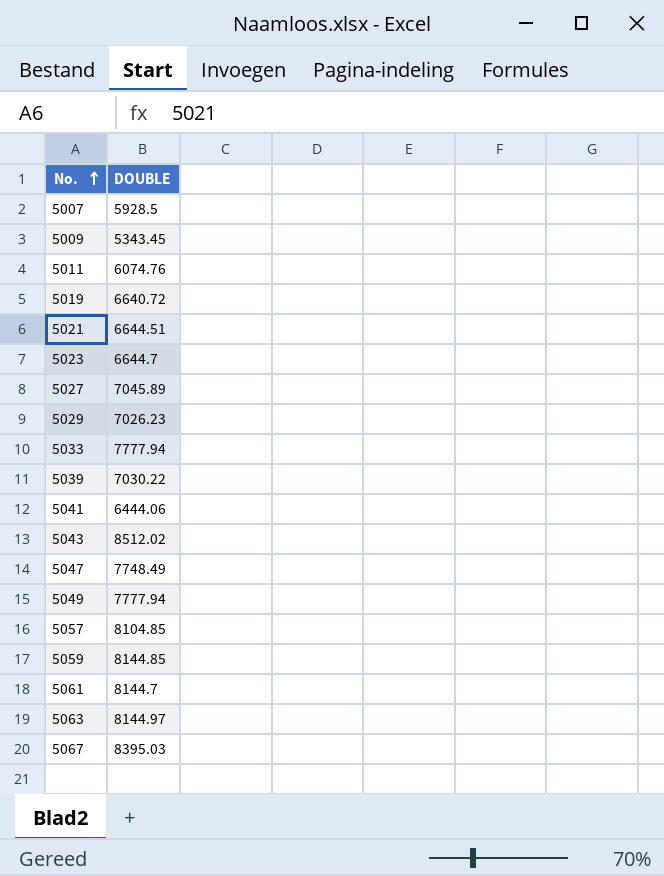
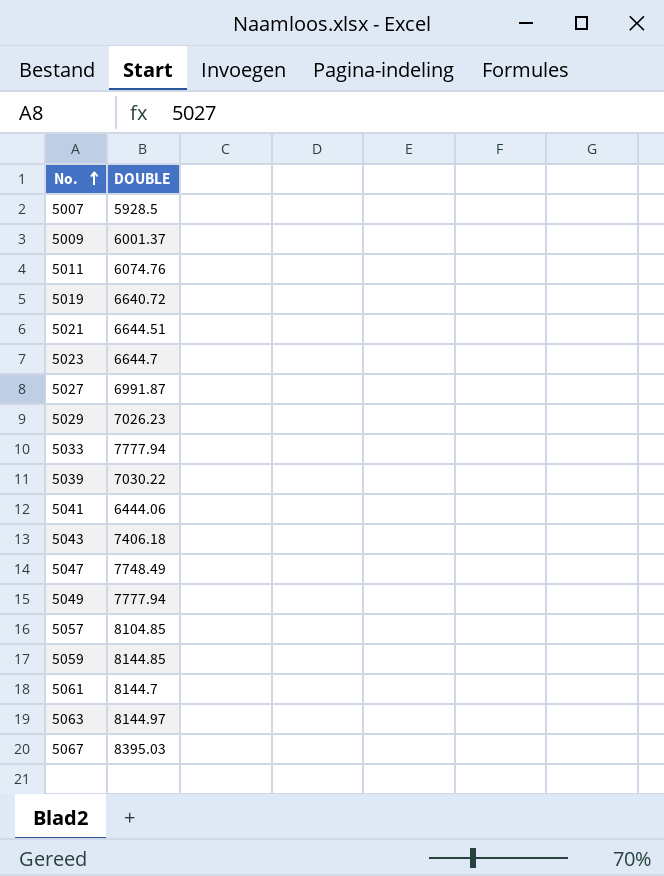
5009 | DOUBLE: 5343.45 -> 6001.37
5027 | DOUBLE: 7045.89 -> 6991.87
5043 | DOUBLE: 8512.02 -> 7406.18

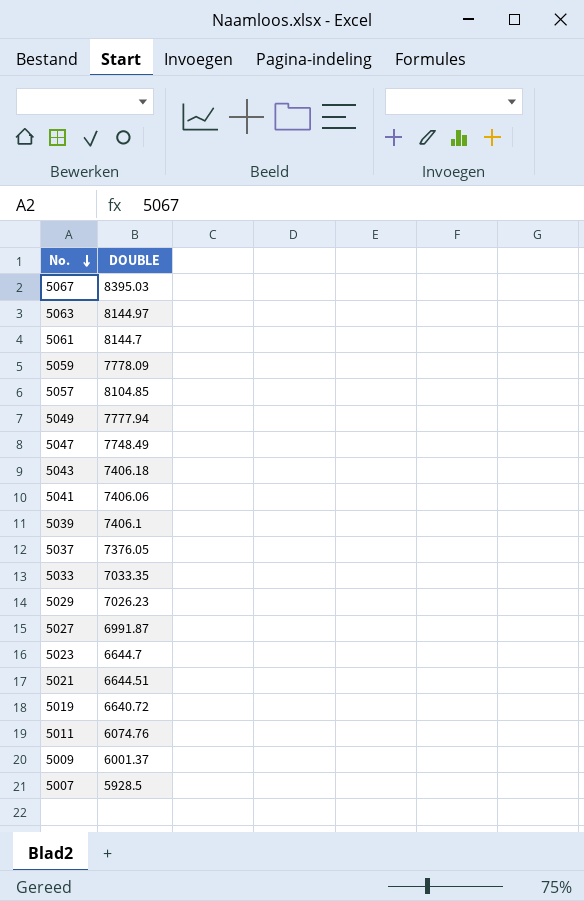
row order: No. ascending -> No. descending
5059 | DOUBLE: 8144.85 -> 7778.09
5041 | DOUBLE: 6444.06 -> 7406.06
5039 | DOUBLE: 7030.22 -> 7406.1
row 5037: none -> 7376.05
5033 | DOUBLE: 7777.94 -> 7033.35

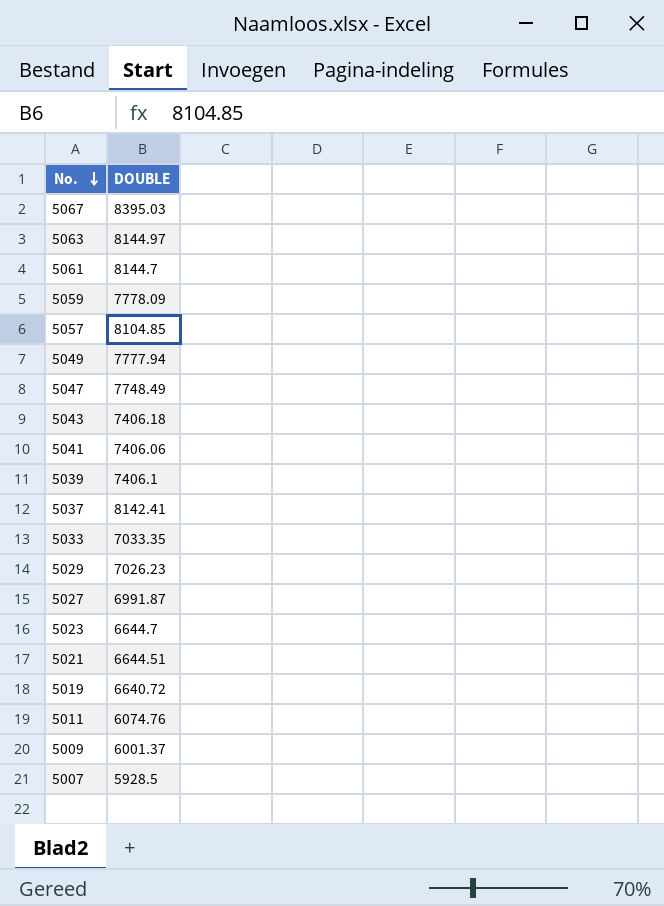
5037 | DOUBLE: 7376.05 -> 8142.41

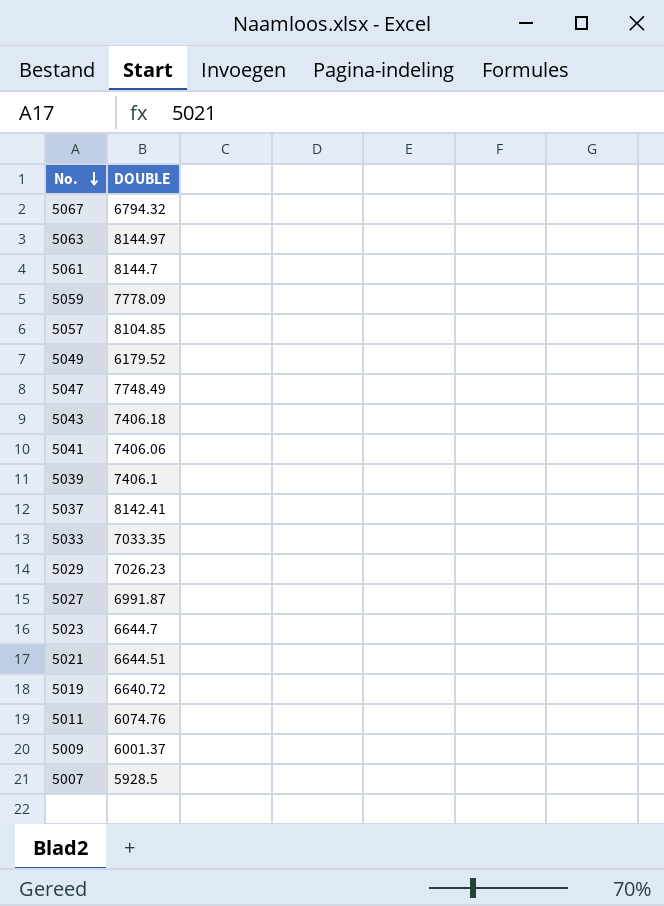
5067 | DOUBLE: 8395.03 -> 6794.32
5049 | DOUBLE: 7777.94 -> 6179.52

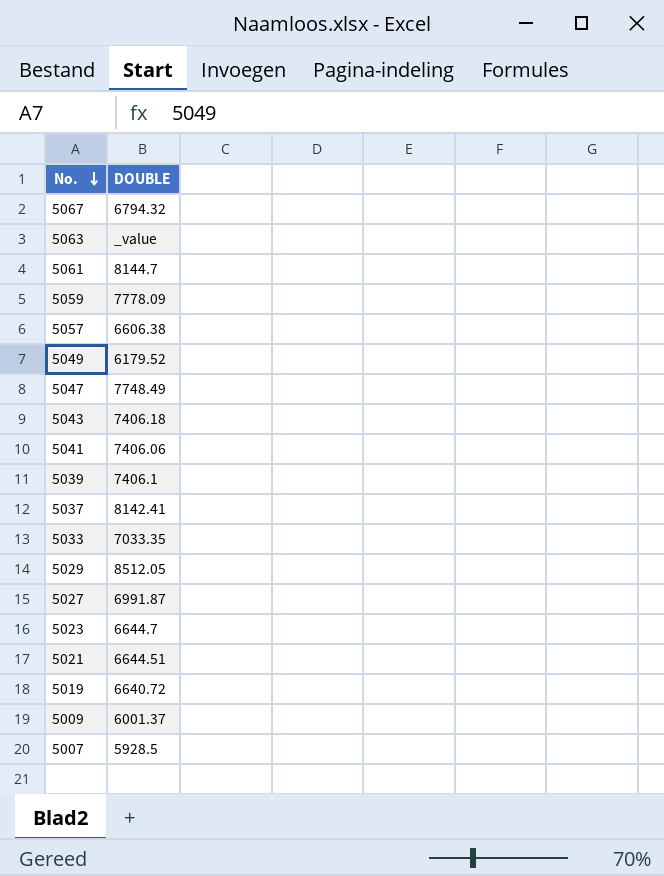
row 5011: 6074.76 -> none
5063 | DOUBLE: 8144.97 -> _value
5057 | DOUBLE: 8104.85 -> 6606.38
5029 | DOUBLE: 7026.23 -> 8512.05

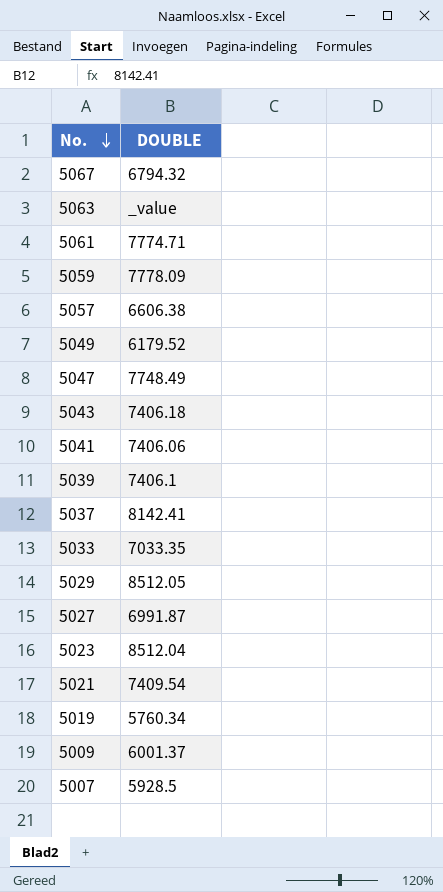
5061 | DOUBLE: 8144.7 -> 7774.71
5023 | DOUBLE: 6644.7 -> 8512.04
5021 | DOUBLE: 6644.51 -> 7409.54
5019 | DOUBLE: 6640.72 -> 5760.34

